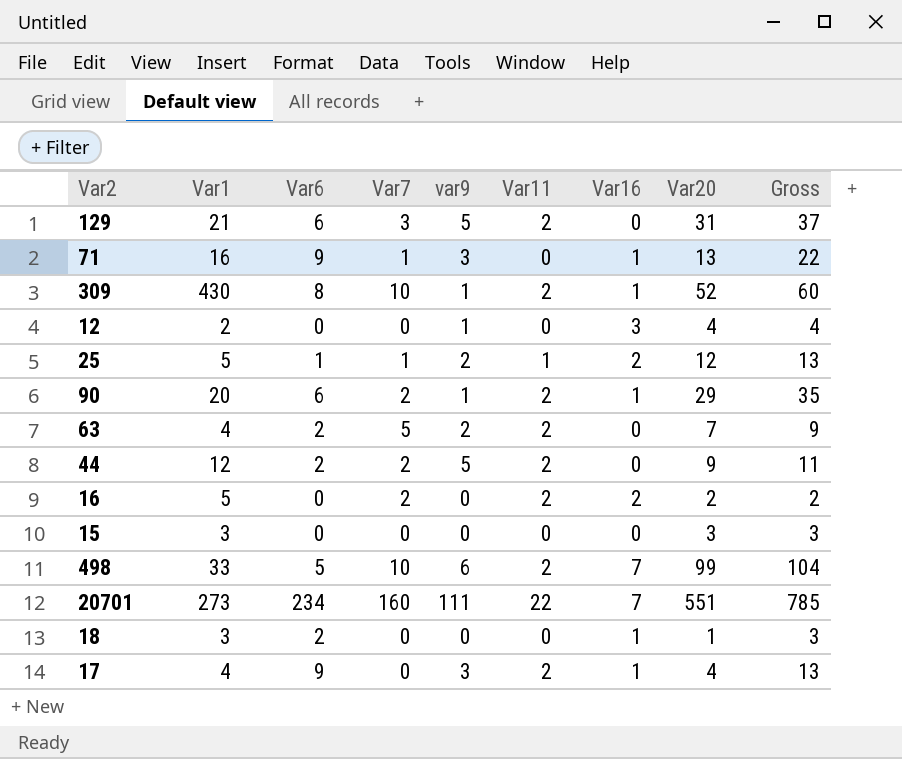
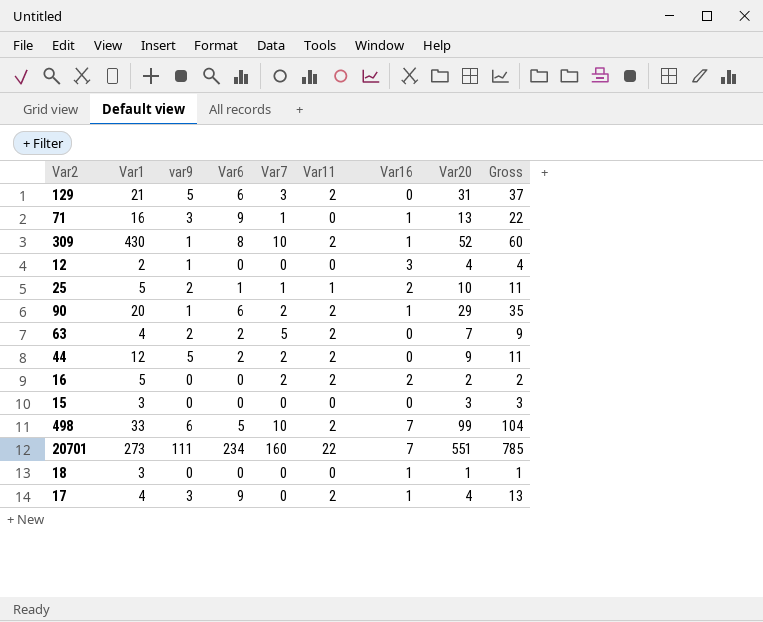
column var9 | position: 5 -> 3
25 | Var20: 12 -> 10
25 | Gross: 13 -> 11
18 | Var6: 2 -> 0
18 | Gross: 3 -> 1

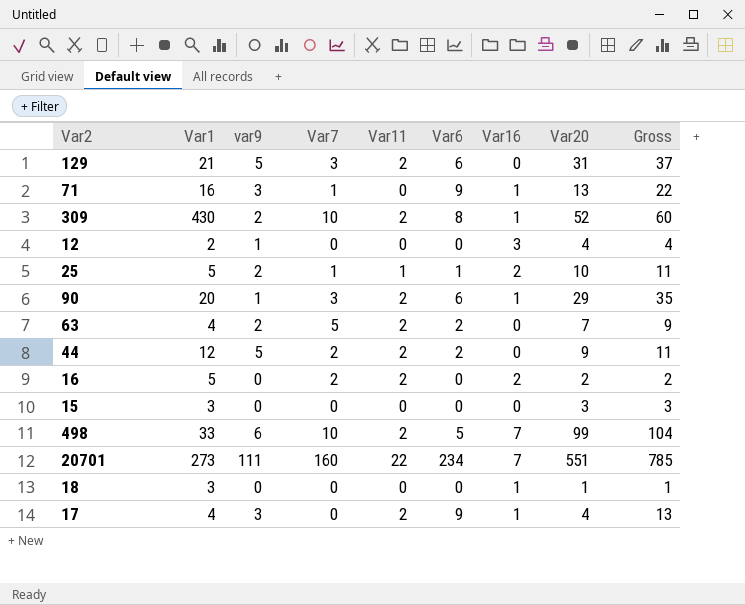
column Var6 | position: 4 -> 6
309 | var9: 1 -> 2
90 | Var7: 2 -> 3

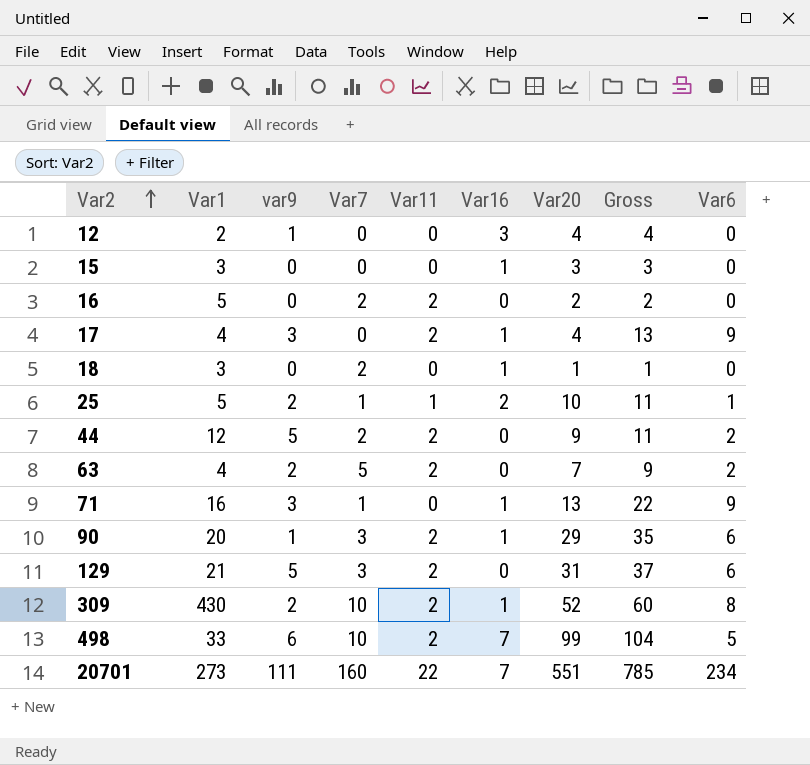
row order: none -> Var2 ascending
column Var6 | position: 6 -> 9
15 | Var16: 0 -> 1
16 | Var16: 2 -> 0
18 | Var7: 0 -> 2

